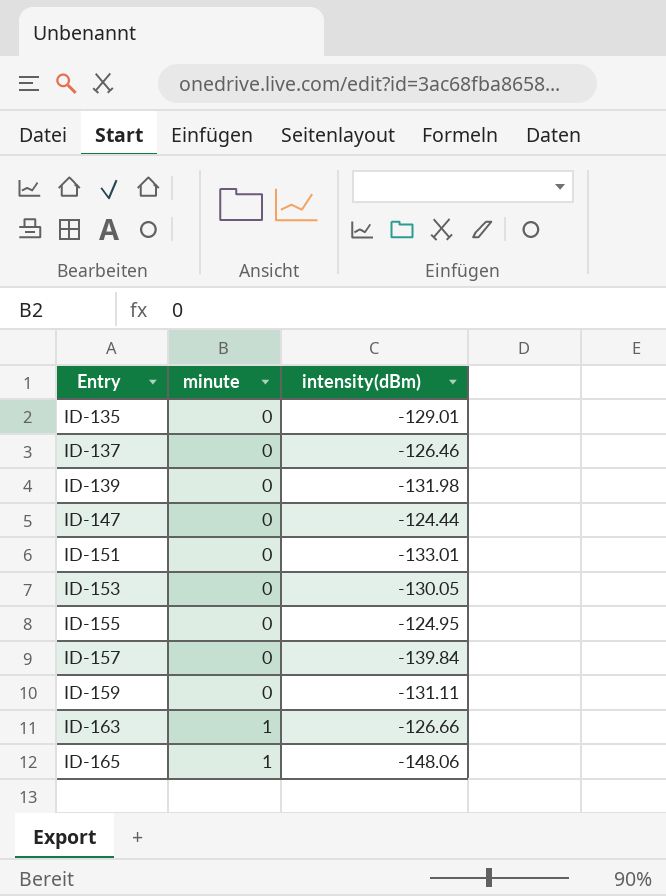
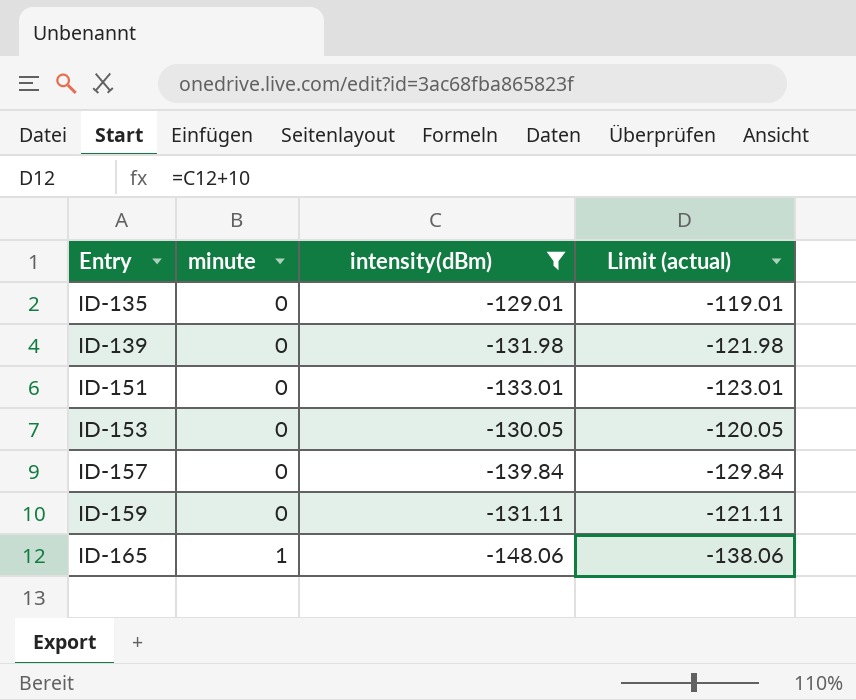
filter: none -> intensity(dBm) <= -129.01
column Limit (actual) | formula: none -> [intensity(dBm)] + 10

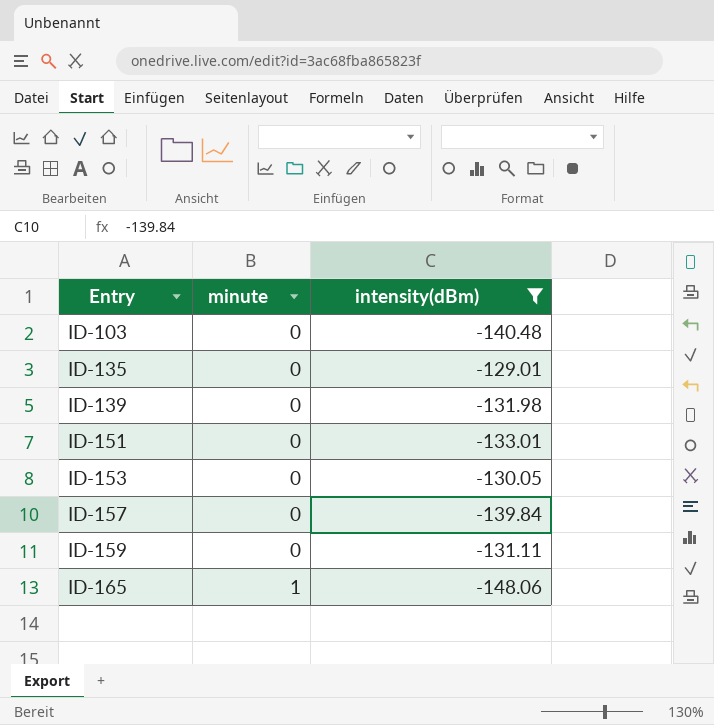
column Limit (actual) | formula: [intensity(dBm)] + 10 -> none
row ID-103: none -> 0 | -140.48

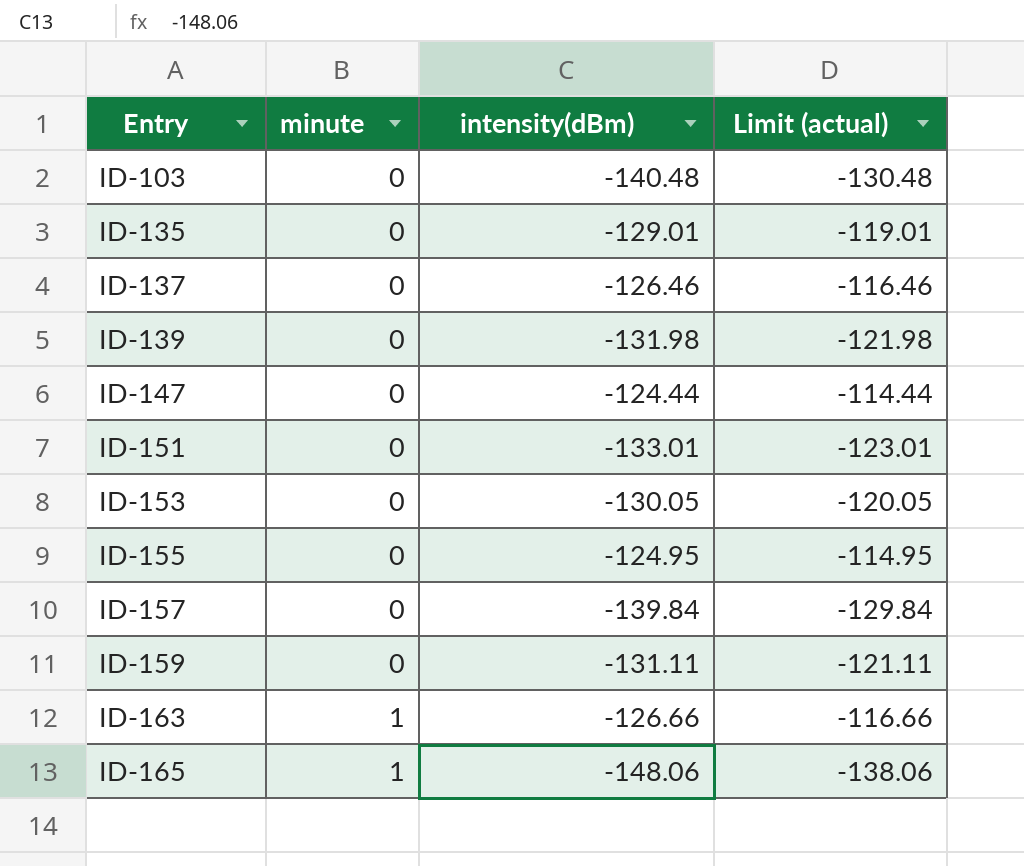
filter: intensity(dBm) <= -129.01 -> none
column Limit (actual) | formula: none -> [intensity(dBm)] + 10

